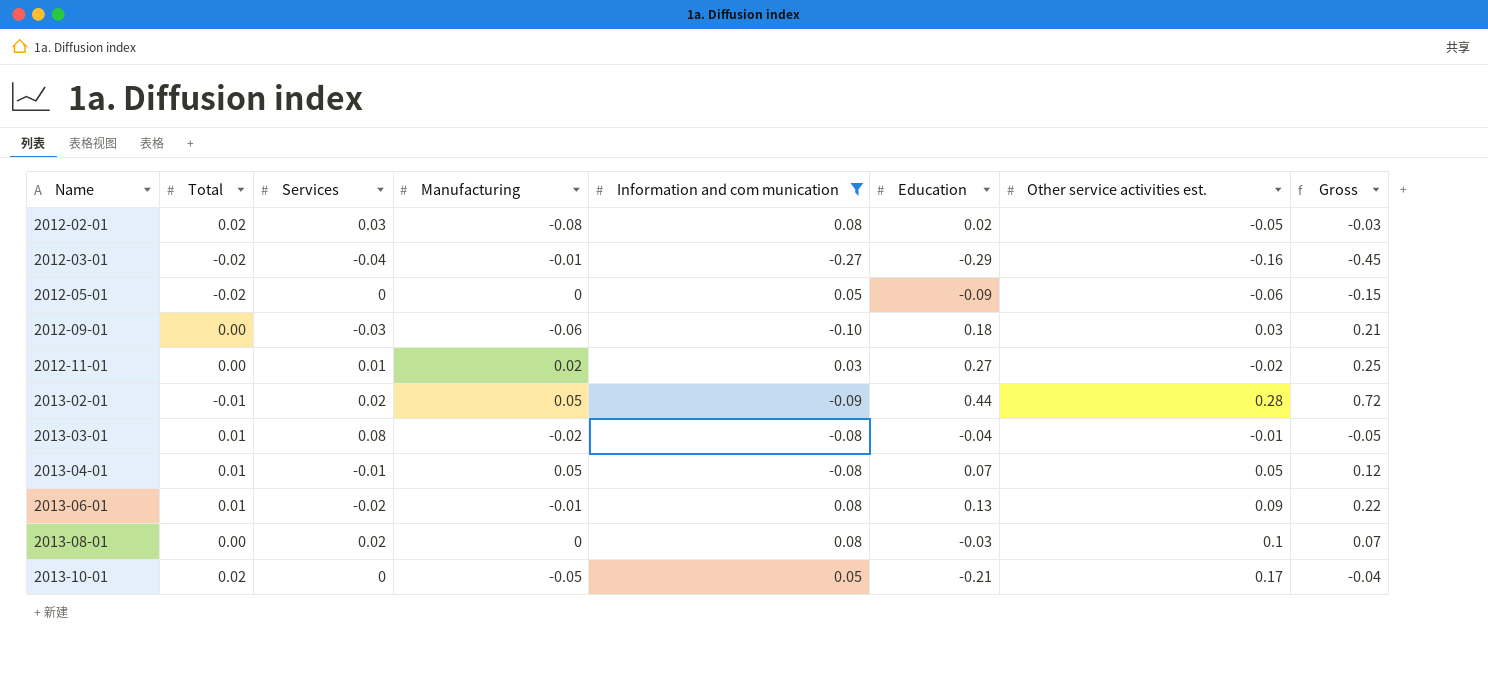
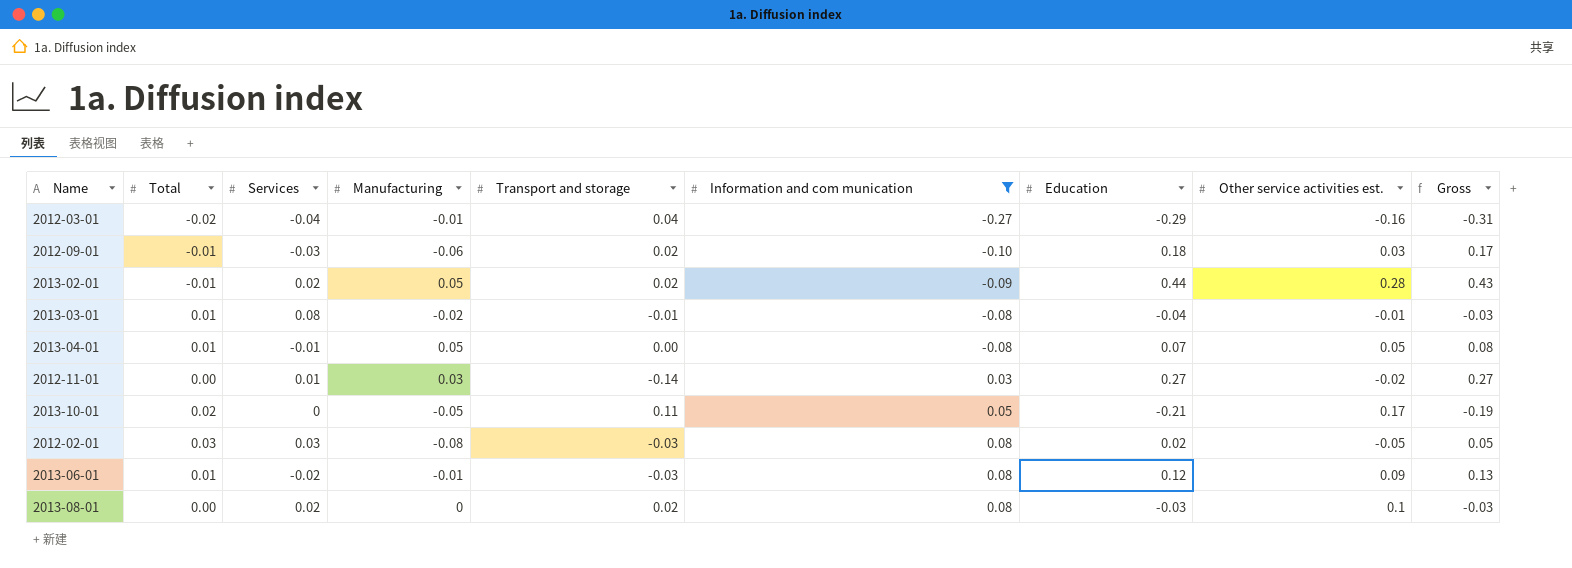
row order: Name ascending -> Information and com munication ascending
column Transport and storage | position: none -> 5
column Gross | formula: [Education] + [Other service activities est.] -> [Total] + [Education]
row 2012-05-01: -0.02 | 0 | 0 | 0.05 | -0.09 | -0.06 | -0.15 -> none
2012-09-01 | Total: 0.00 -> -0.01
2012-11-01 | Manufacturing: 0.02 -> 0.03
2012-02-01 | Total: 0.02 -> 0.03
2013-06-01 | Education: 0.13 -> 0.12

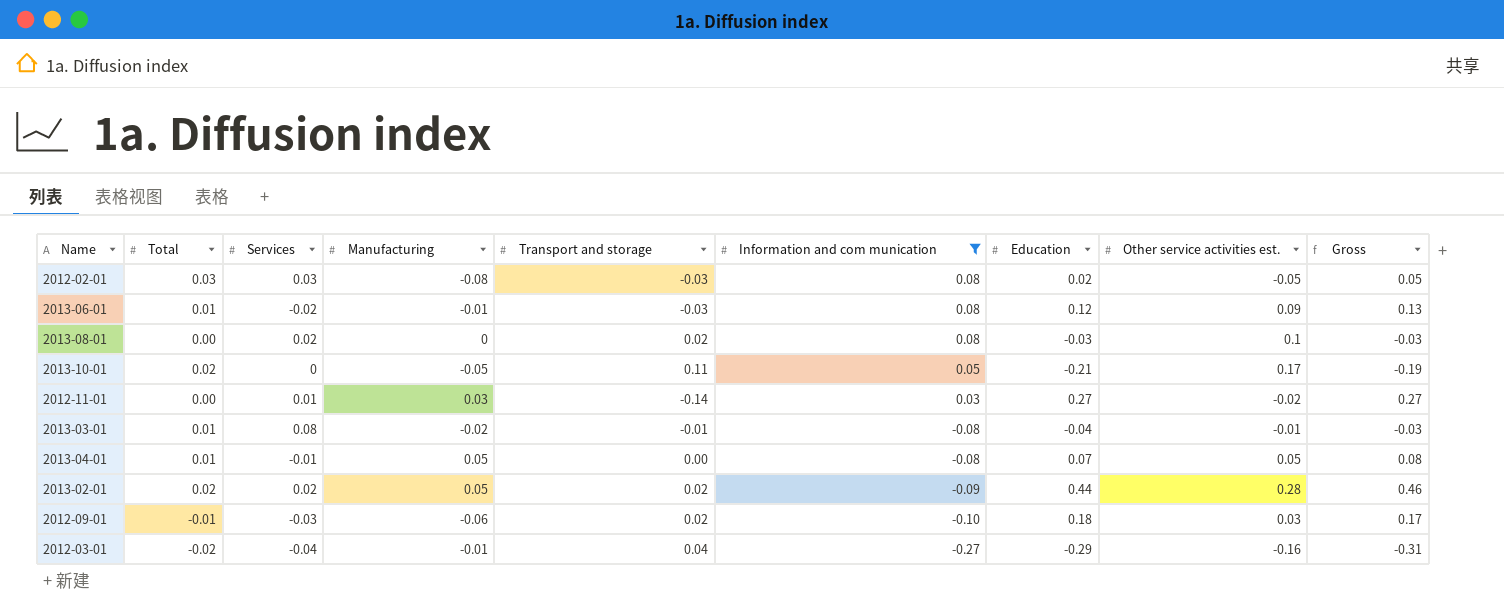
row order: Information and com munication ascending -> Information and com munication descending
2013-02-01 | Total: -0.01 -> 0.02
2013-02-01 | Gross: 0.43 -> 0.46

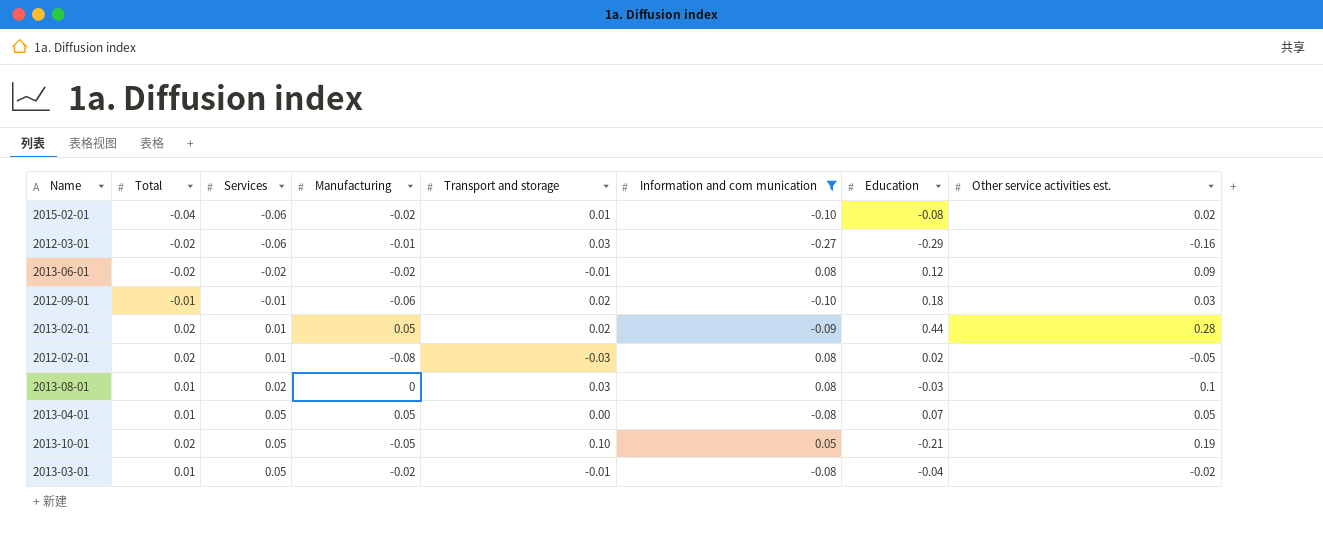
row order: Information and com munication descending -> Services ascending
column Gross | formula: [Total] + [Education] -> none
row 2012-11-01: 0.00 | 0.01 | 0.03 | -0.14 | 0.03 | 0.27 | -0.02 | 0.27 -> none
row 2015-02-01: none -> -0.04 | -0.06 | -0.02 | 0.01 | -0.10 | -0.08 | 0.02
2012-03-01 | Services: -0.04 -> -0.06
2012-03-01 | Transport and storage: 0.04 -> 0.03
2013-06-01 | Total: 0.01 -> -0.02
2013-06-01 | Manufacturing: -0.01 -> -0.02
2013-06-01 | Transport and storage: -0.03 -> -0.01
2012-09-01 | Services: -0.03 -> -0.01
2013-02-01 | Services: 0.02 -> 0.01
2012-02-01 | Total: 0.03 -> 0.02
2012-02-01 | Services: 0.03 -> 0.01
2013-08-01 | Total: 0.00 -> 0.01
2013-08-01 | Transport and storage: 0.02 -> 0.03
2013-04-01 | Services: -0.01 -> 0.05
2013-10-01 | Services: 0 -> 0.05
2013-10-01 | Transport and storage: 0.11 -> 0.10
2013-10-01 | Other service activities est.: 0.17 -> 0.19
2013-03-01 | Services: 0.08 -> 0.05
2013-03-01 | Other service activities est.: -0.01 -> -0.02

